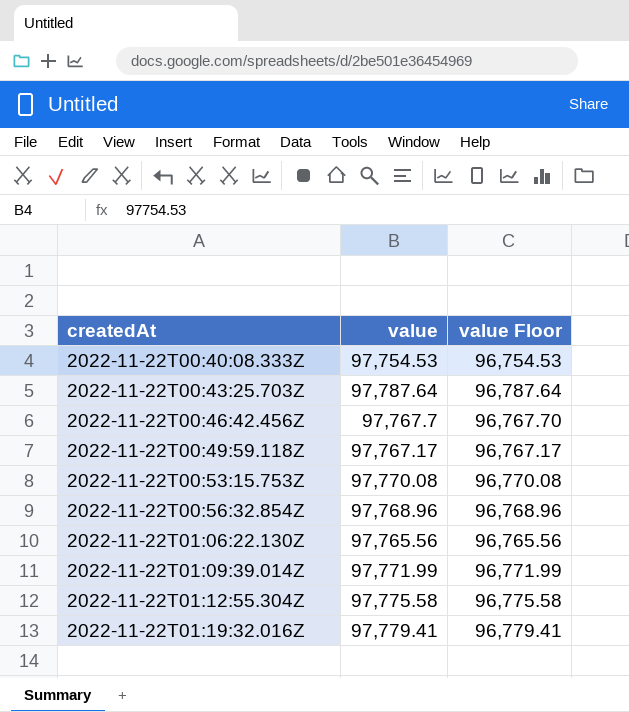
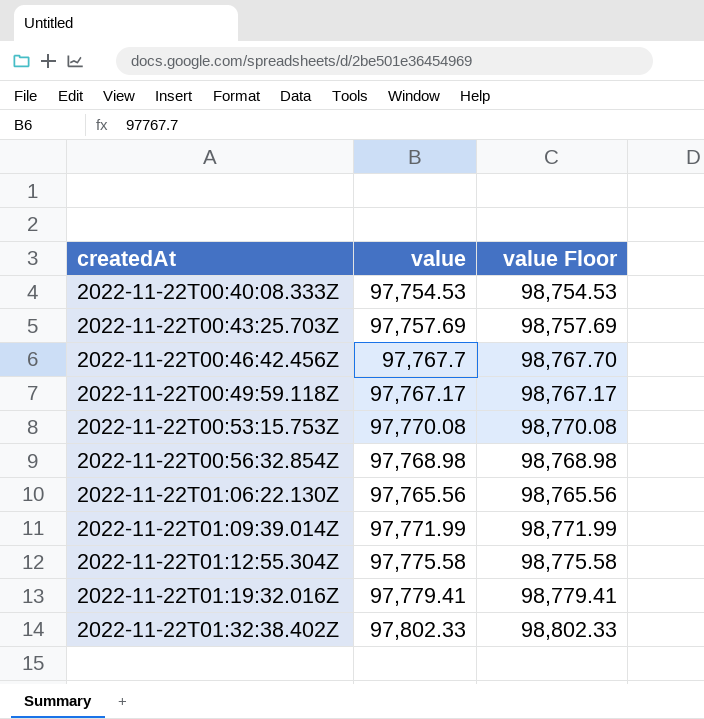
column value Floor | formula: [value] - 1000 -> [value] + 1000
2022-11-22T00:43:25.703Z | value: 97,787.64 -> 97,757.69
2022-11-22T00:56:32.854Z | value: 97,768.96 -> 97,768.98
row 2022-11-22T01:32:38.402Z: none -> 97,802.33 | 98,802.33

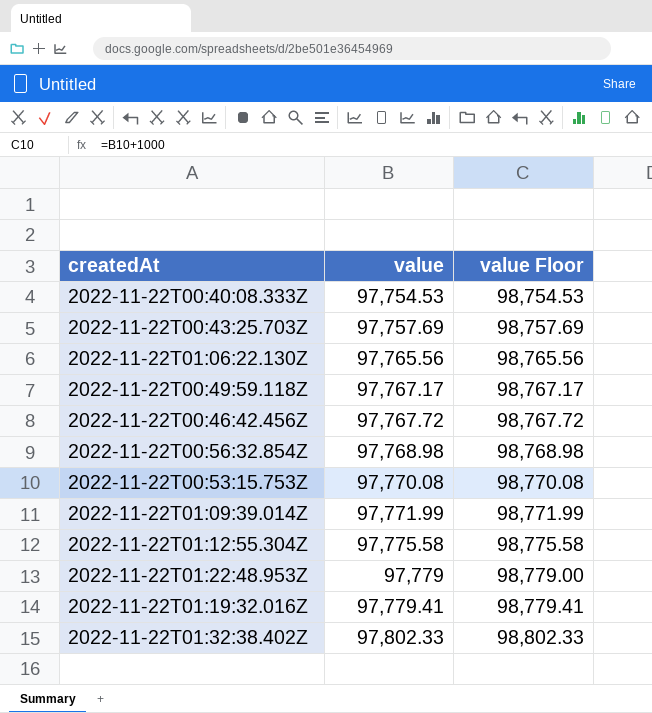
row order: createdAt ascending -> value ascending
2022-11-22T00:46:42.456Z | value: 97,767.7 -> 97,767.72
2022-11-22T00:46:42.456Z | value Floor: 98,767.70 -> 98,767.72
row 2022-11-22T01:22:48.953Z: none -> 97,779 | 98,779.00

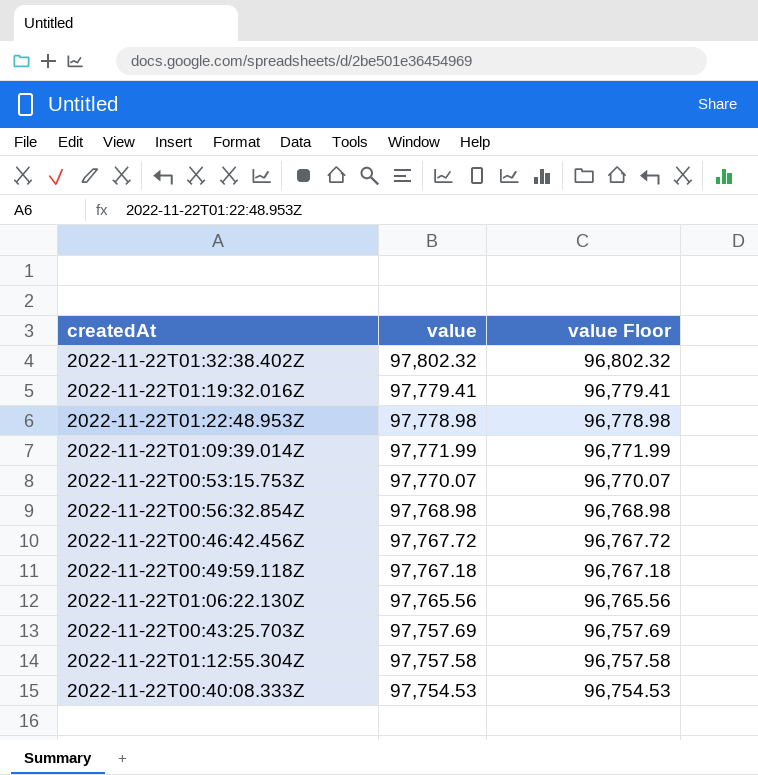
row order: value ascending -> value descending
column value Floor | formula: [value] + 1000 -> [value] - 1000
2022-11-22T01:32:38.402Z | value: 97,802.33 -> 97,802.32
2022-11-22T01:22:48.953Z | value: 97,779 -> 97,778.98
2022-11-22T00:53:15.753Z | value: 97,770.08 -> 97,770.07
2022-11-22T00:49:59.118Z | value: 97,767.17 -> 97,767.18
2022-11-22T01:12:55.304Z | value: 97,775.58 -> 97,757.58

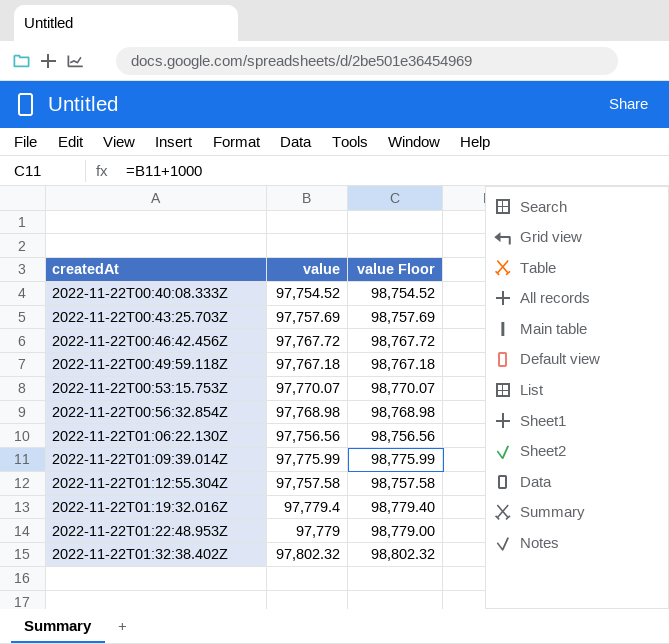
row order: value descending -> createdAt ascending
column value Floor | formula: [value] - 1000 -> [value] + 1000
2022-11-22T00:40:08.333Z | value: 97,754.53 -> 97,754.52
2022-11-22T01:06:22.130Z | value: 97,765.56 -> 97,756.56
2022-11-22T01:09:39.014Z | value: 97,771.99 -> 97,775.99
2022-11-22T01:19:32.016Z | value: 97,779.41 -> 97,779.4
2022-11-22T01:22:48.953Z | value: 97,778.98 -> 97,779

